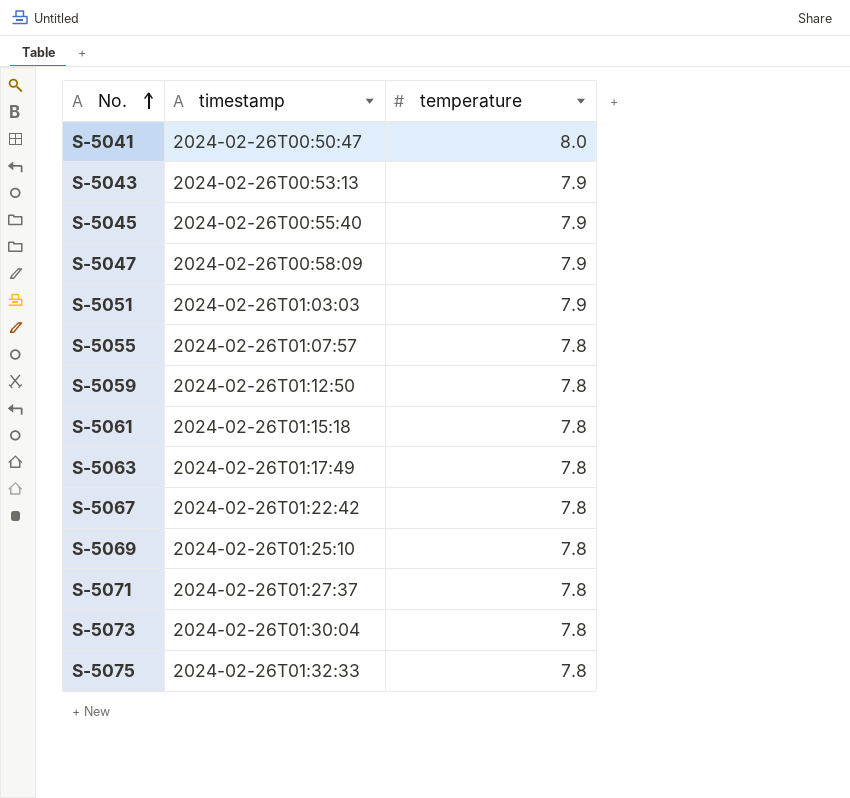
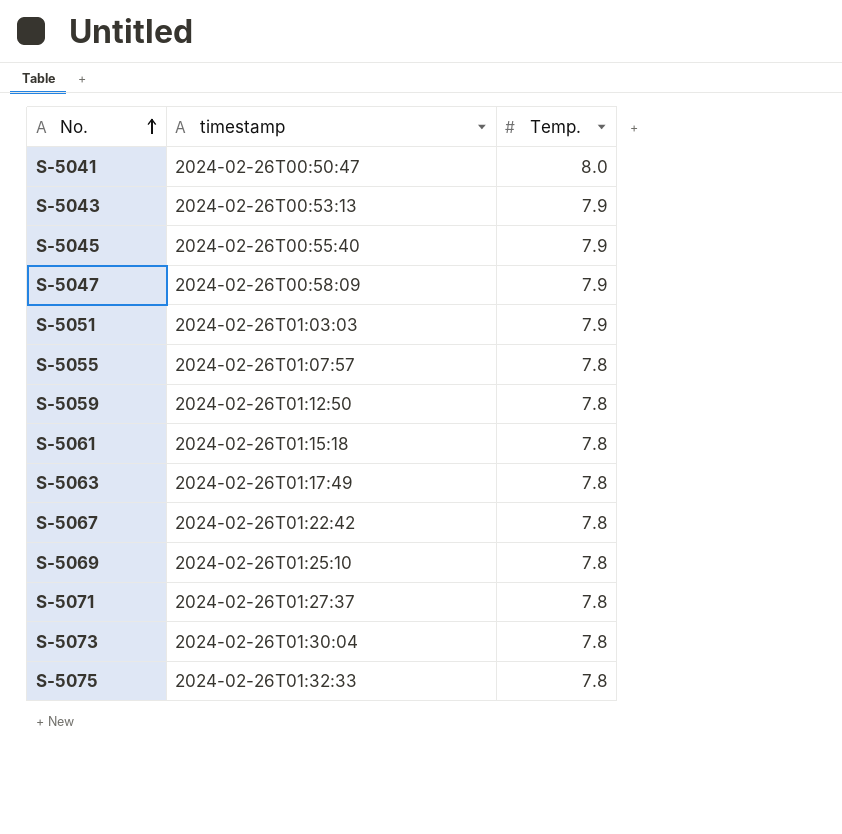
column name: temperature -> Temp.

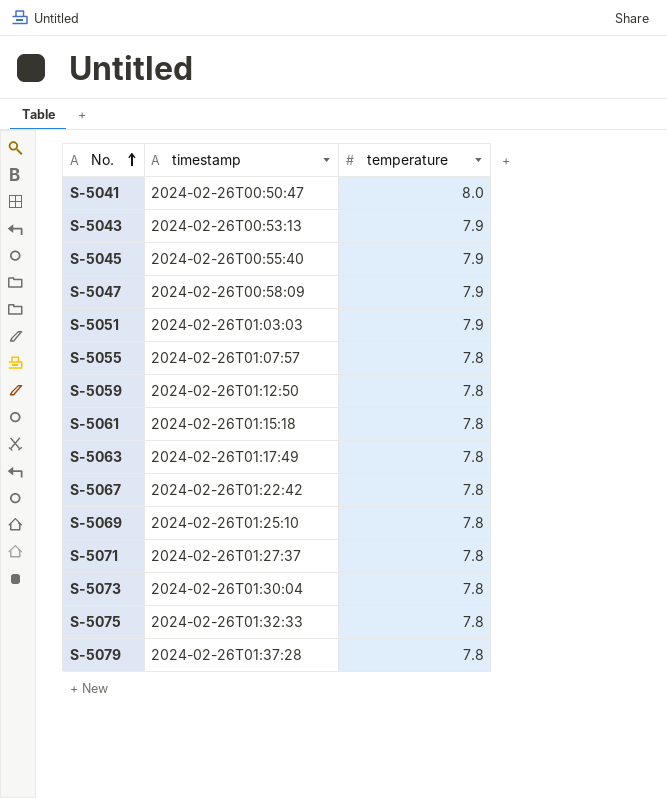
column name: Temp. -> temperature
row S-5079: none -> 2024-02-26T01:37:28 | 7.8

